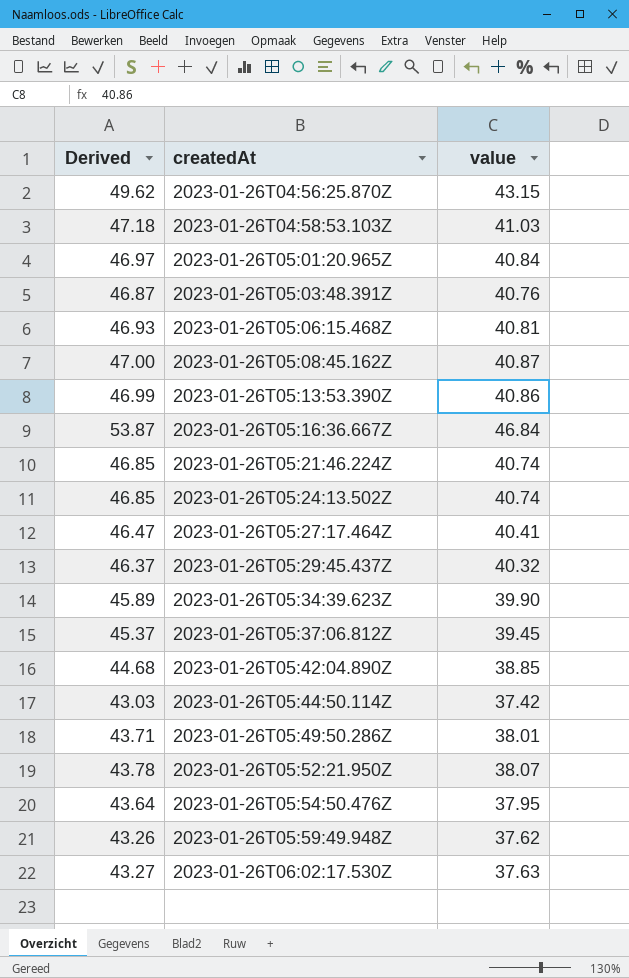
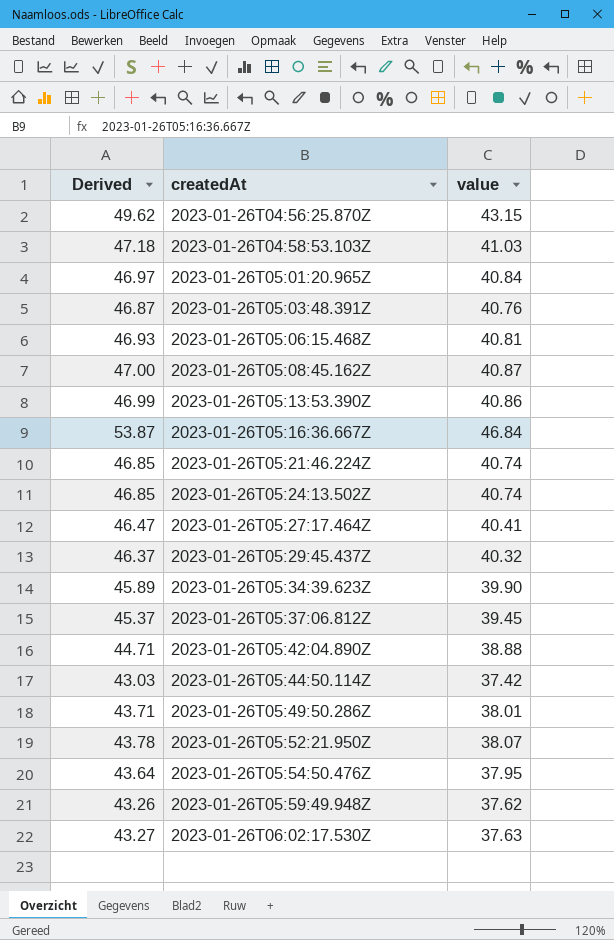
2023-01-26T05:42:04.890Z | Derived: 44.68 -> 44.71
2023-01-26T05:42:04.890Z | value: 38.85 -> 38.88

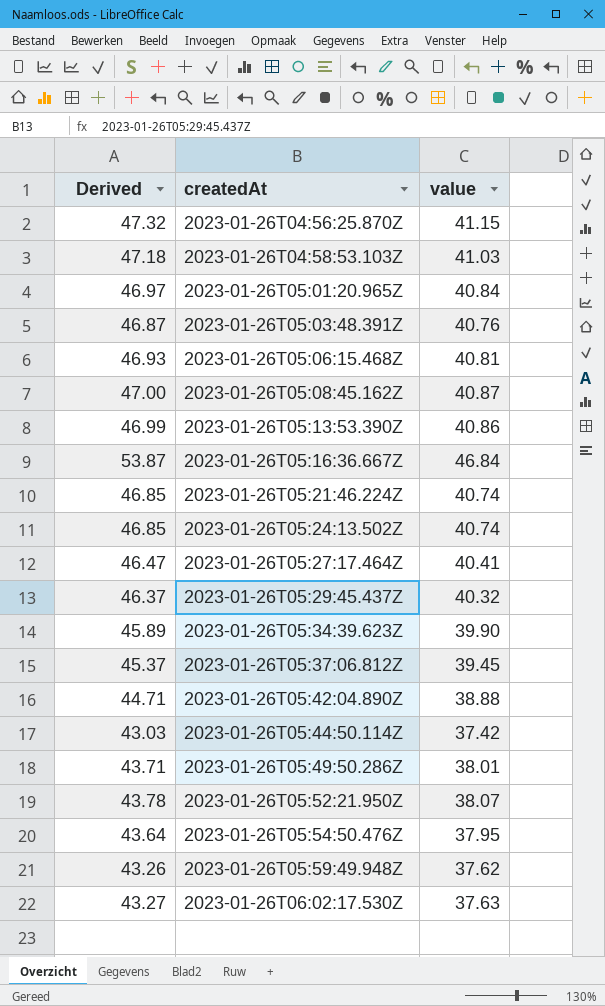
2023-01-26T04:56:25.870Z | Derived: 49.62 -> 47.32
2023-01-26T04:56:25.870Z | value: 43.15 -> 41.15

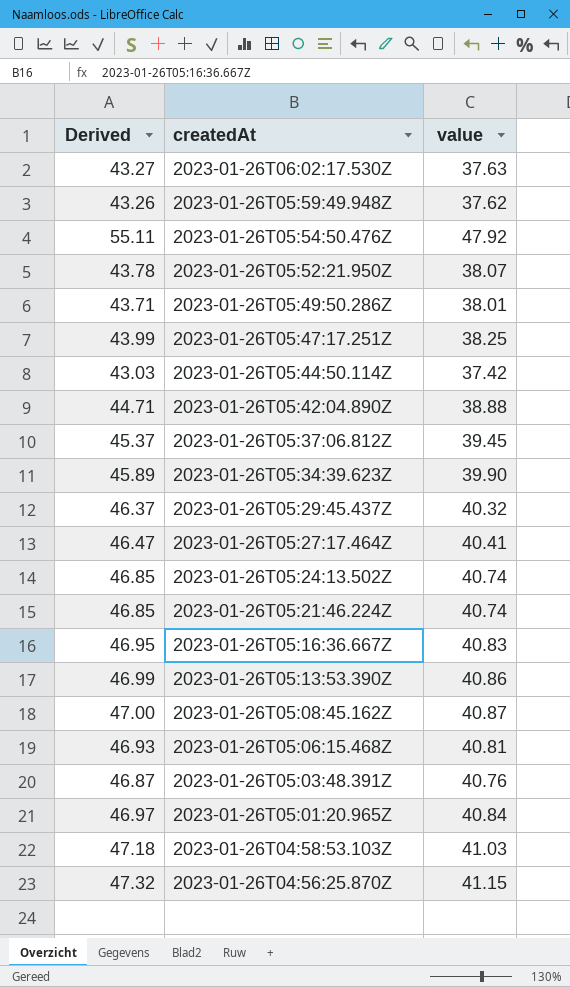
row order: createdAt ascending -> createdAt descending
2023-01-26T05:54:50.476Z | Derived: 43.64 -> 55.11
2023-01-26T05:54:50.476Z | value: 37.95 -> 47.92
row 2023-01-26T05:47:17.251Z: none -> 43.99 | 38.25
2023-01-26T05:16:36.667Z | Derived: 53.87 -> 46.95
2023-01-26T05:16:36.667Z | value: 46.84 -> 40.83

